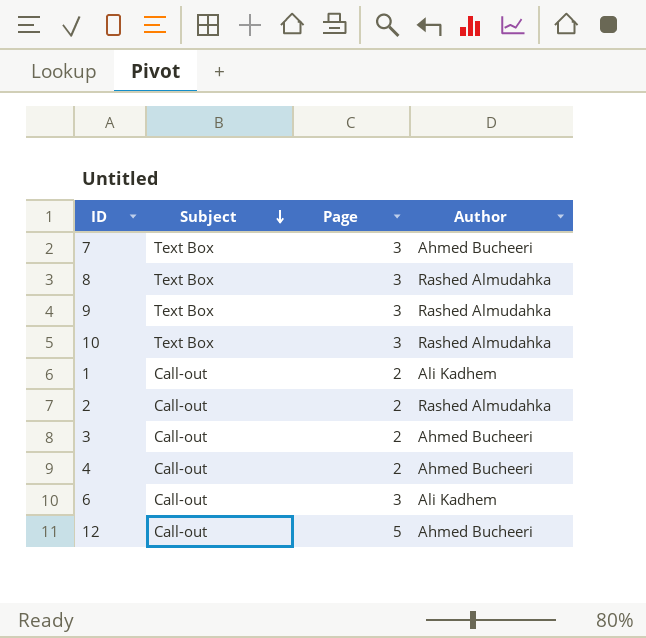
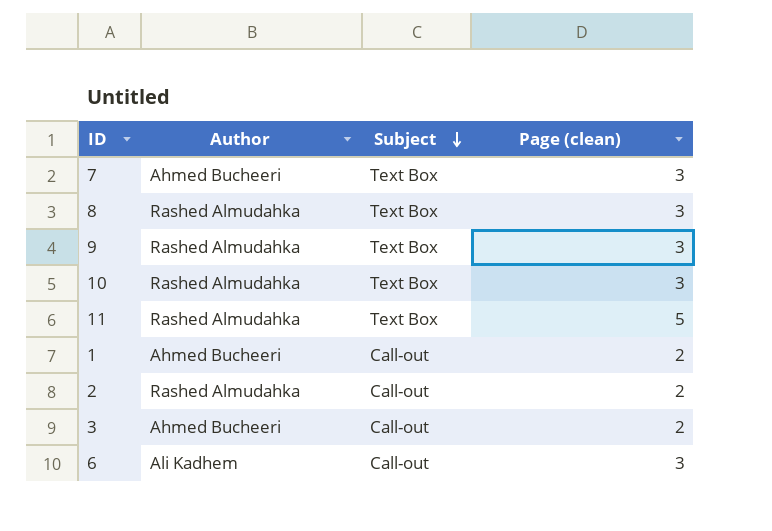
column Author | position: 4 -> 2
column name: Page -> Page (clean)
row 4: Call-out | 2 | Ahmed Bucheeri -> none
row 12: Call-out | 5 | Ahmed Bucheeri -> none
row 11: none -> Rashed Almudahka | Text Box | 5
1 | Author: Ali Kadhem -> Ahmed Bucheeri

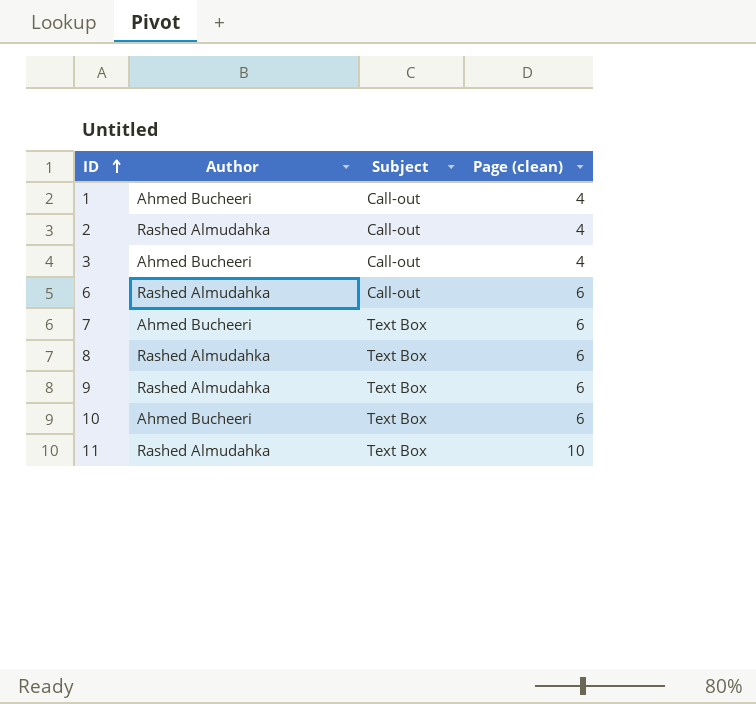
row order: Subject descending -> ID ascending
1 | Page (clean): 2 -> 4
2 | Page (clean): 2 -> 4
3 | Page (clean): 2 -> 4
6 | Author: Ali Kadhem -> Rashed Almudahka
6 | Page (clean): 3 -> 6
7 | Page (clean): 3 -> 6
8 | Page (clean): 3 -> 6
9 | Page (clean): 3 -> 6
10 | Author: Rashed Almudahka -> Ahmed Bucheeri
10 | Page (clean): 3 -> 6
11 | Page (clean): 5 -> 10

